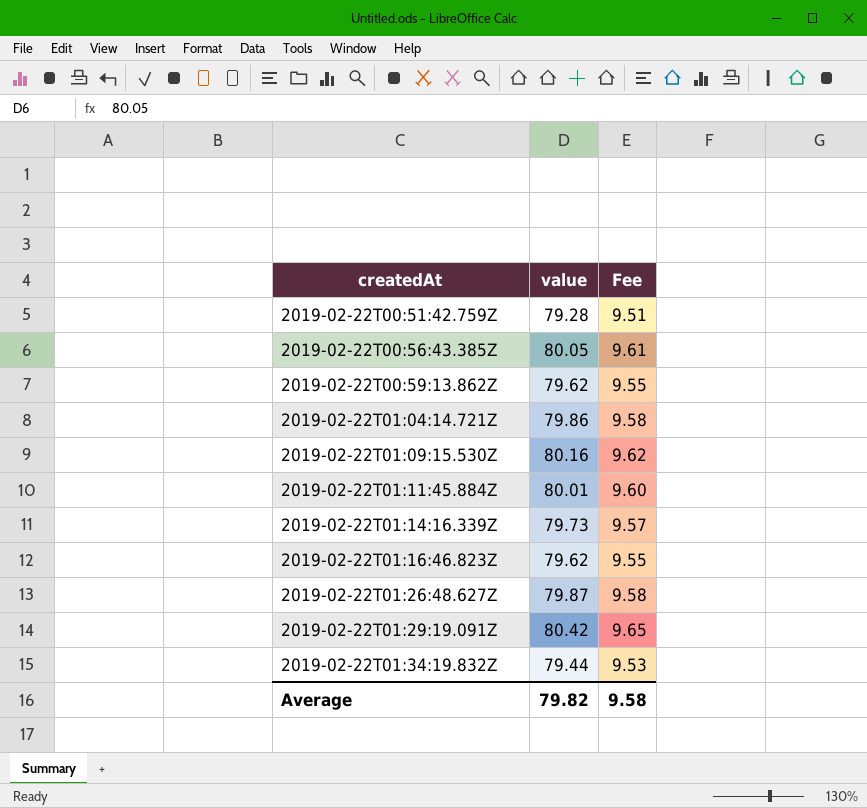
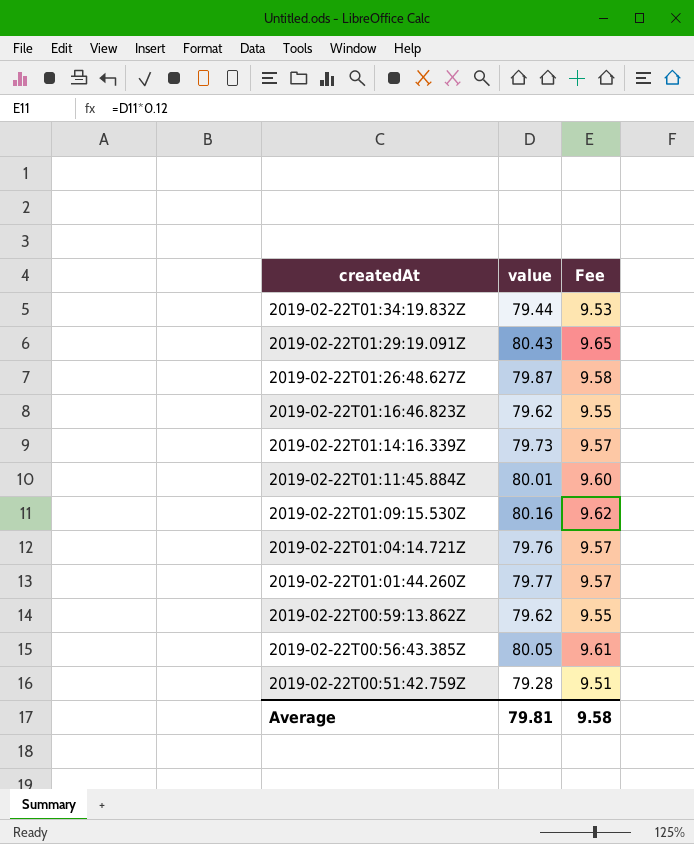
row order: createdAt ascending -> createdAt descending
2019-02-22T01:29:19.091Z | value: 80.42 -> 80.43
2019-02-22T01:04:14.721Z | value: 79.86 -> 79.76
2019-02-22T01:04:14.721Z | Fee: 9.58 -> 9.57
row 2019-02-22T01:01:44.260Z: none -> 79.77 | 9.57
Average | value: 79.82 -> 79.81

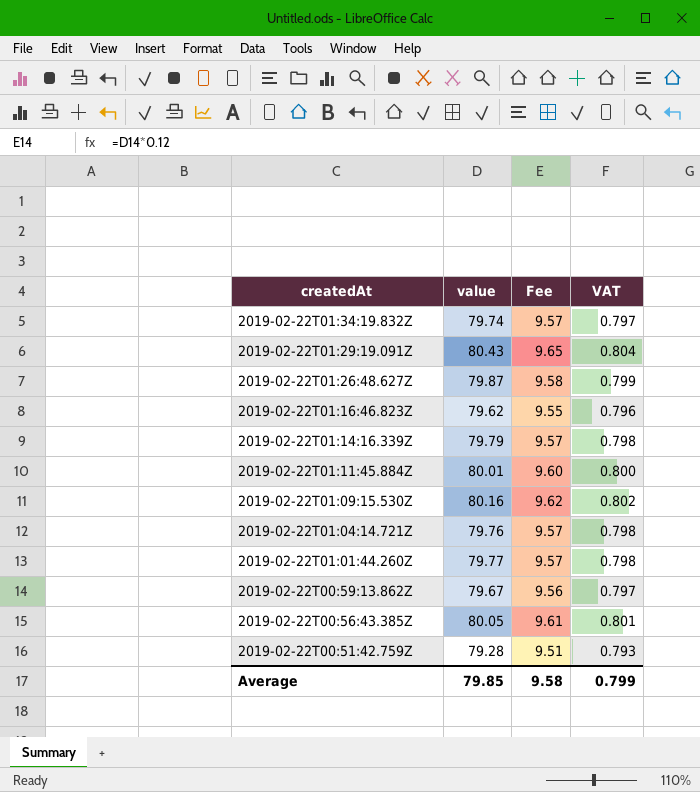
column VAT | formula: none -> [value] * 0.01
2019-02-22T01:34:19.832Z | value: 79.44 -> 79.74
2019-02-22T01:34:19.832Z | Fee: 9.53 -> 9.57
2019-02-22T01:14:16.339Z | value: 79.73 -> 79.79
2019-02-22T00:59:13.862Z | value: 79.62 -> 79.67
2019-02-22T00:59:13.862Z | Fee: 9.55 -> 9.56
Average | value: 79.81 -> 79.85

